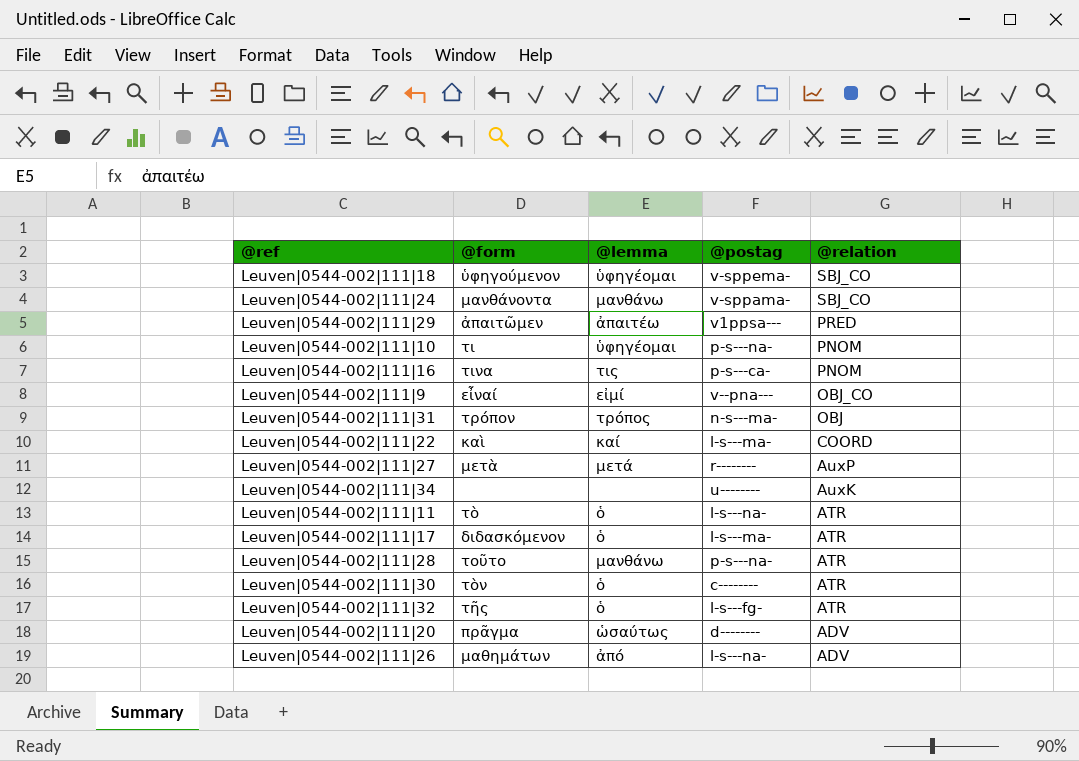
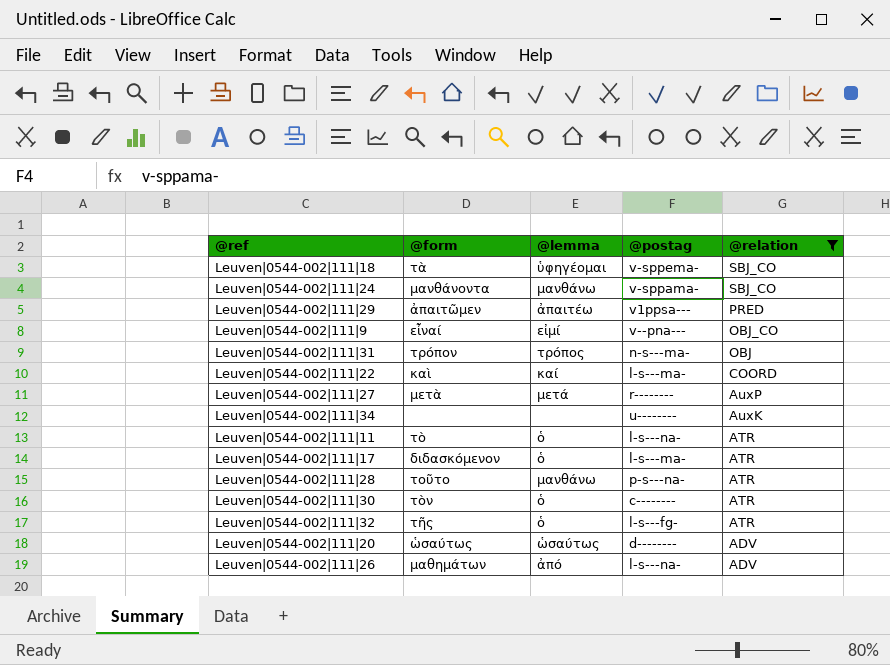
filter: none -> @relation != PNOM
Leuven|0544-002|111|18 | @form: ὑφηγούμενον -> τὰ
Leuven|0544-002|111|20 | @form: πρᾶγμα -> ὡσαύτως

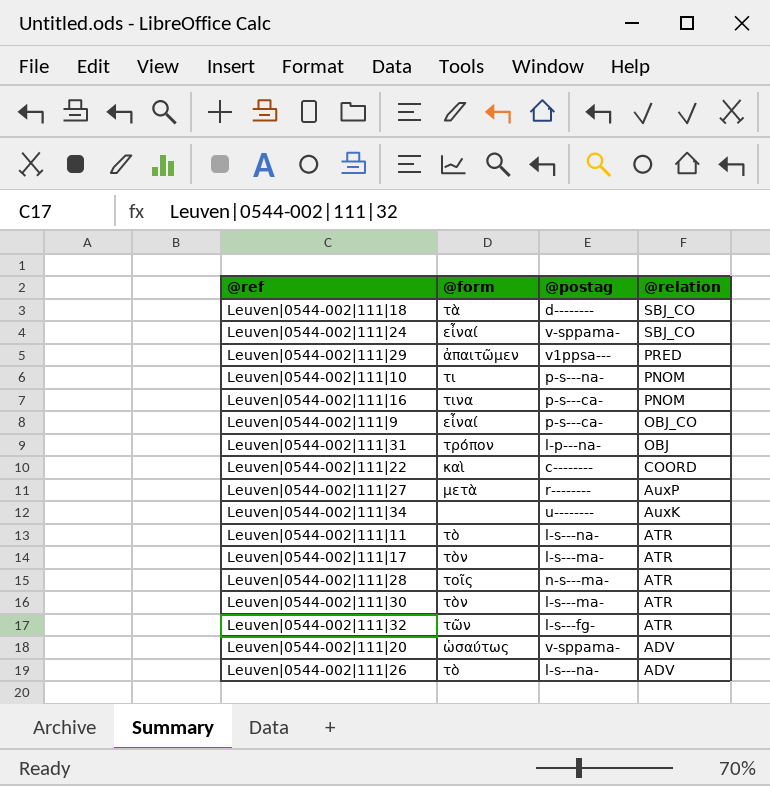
filter: @relation != PNOM -> none
column @lemma | position: 3 -> none
Leuven|0544-002|111|18 | @postag: v-sppema- -> d--------
Leuven|0544-002|111|24 | @form: μανθάνοντα -> εἶναί
Leuven|0544-002|111|9 | @postag: v--pna--- -> p-s---ca-
Leuven|0544-002|111|31 | @postag: n-s---ma- -> l-p---na-
Leuven|0544-002|111|22 | @postag: l-s---ma- -> c--------
Leuven|0544-002|111|17 | @form: διδασκόμενον -> τὸν
Leuven|0544-002|111|28 | @form: τοῦτο -> τοῖς
Leuven|0544-002|111|28 | @postag: p-s---na- -> n-s---ma-
Leuven|0544-002|111|30 | @postag: c-------- -> l-s---ma-
Leuven|0544-002|111|32 | @form: τῆς -> τῶν
Leuven|0544-002|111|20 | @postag: d-------- -> v-sppama-
Leuven|0544-002|111|26 | @form: μαθημάτων -> τὸ

